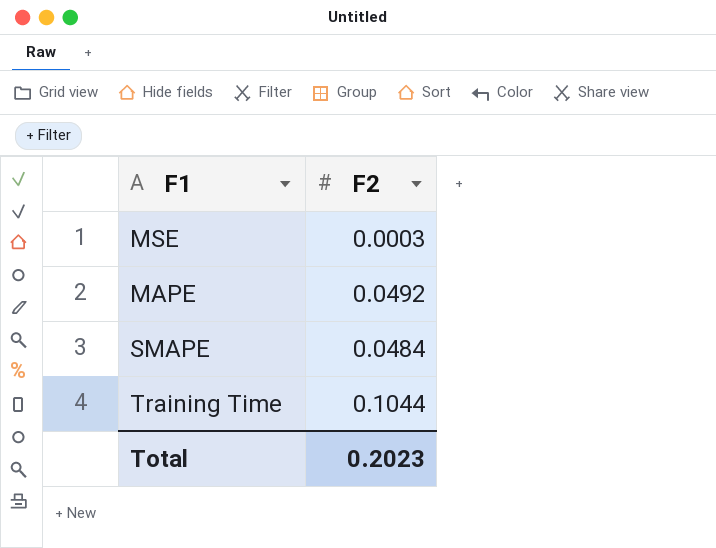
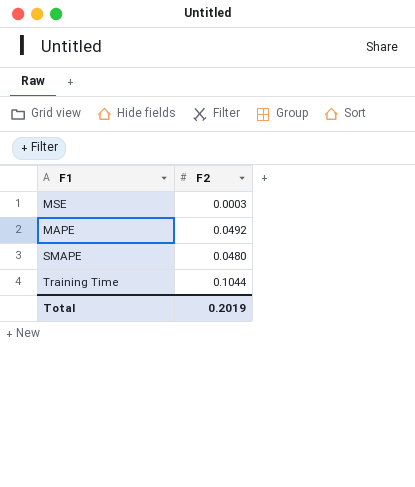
SMAPE | F2: 0.0484 -> 0.0480
Total | F2: 0.2023 -> 0.2019

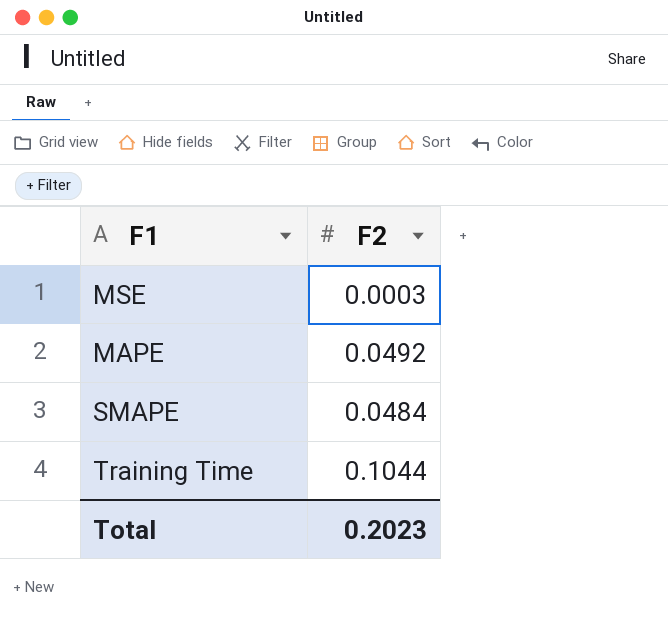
SMAPE | F2: 0.0480 -> 0.0484
Total | F2: 0.2019 -> 0.2023

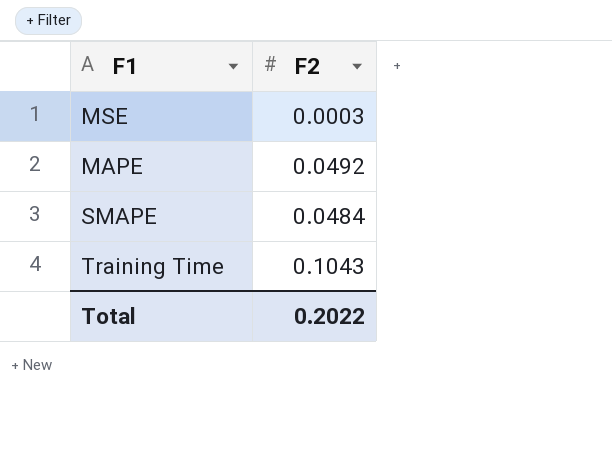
Training Time | F2: 0.1044 -> 0.1043
Total | F2: 0.2023 -> 0.2022

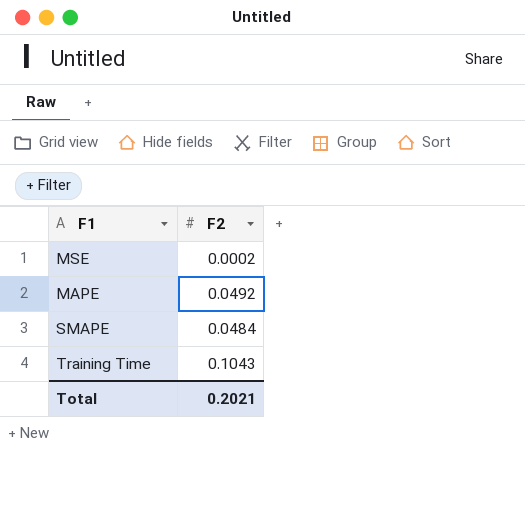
MSE | F2: 0.0003 -> 0.0002
Total | F2: 0.2022 -> 0.2021

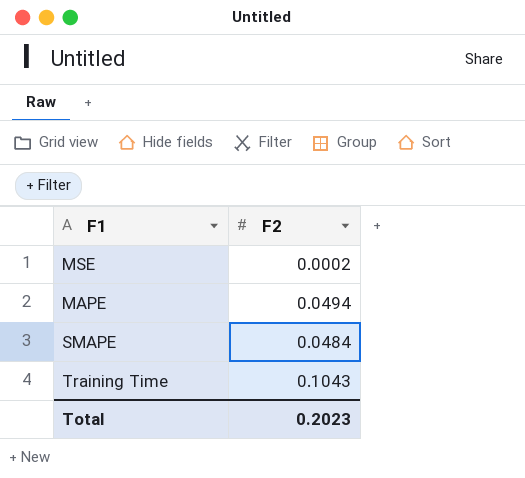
MAPE | F2: 0.0492 -> 0.0494
Total | F2: 0.2021 -> 0.2023

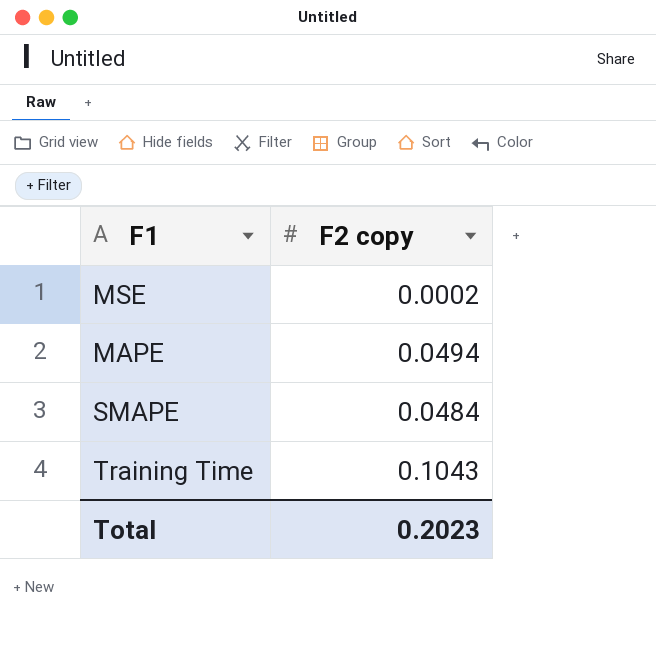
column name: F2 -> F2 copy

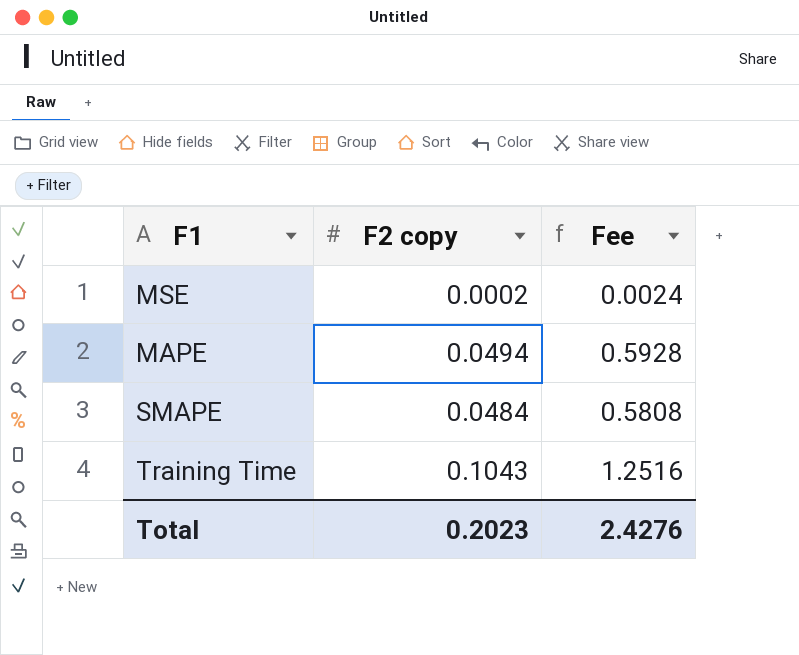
column Fee | formula: none -> [F2 copy] * 12

